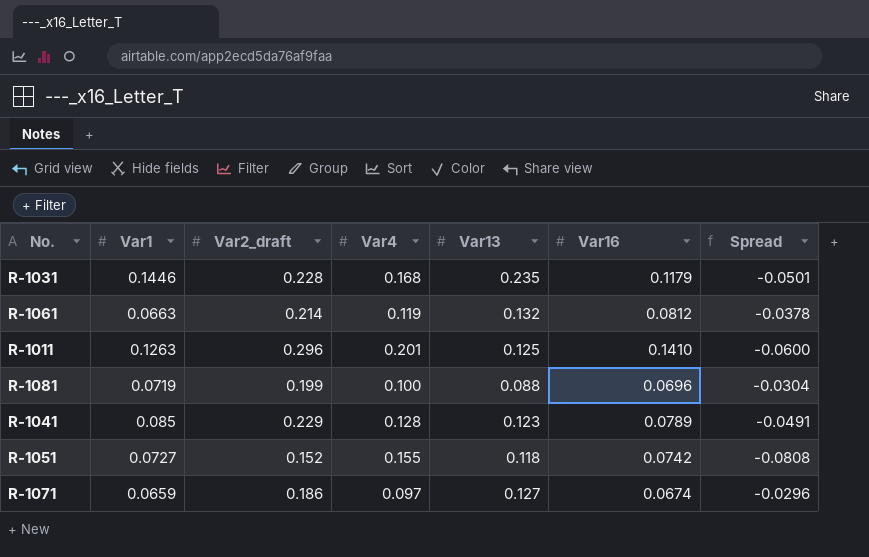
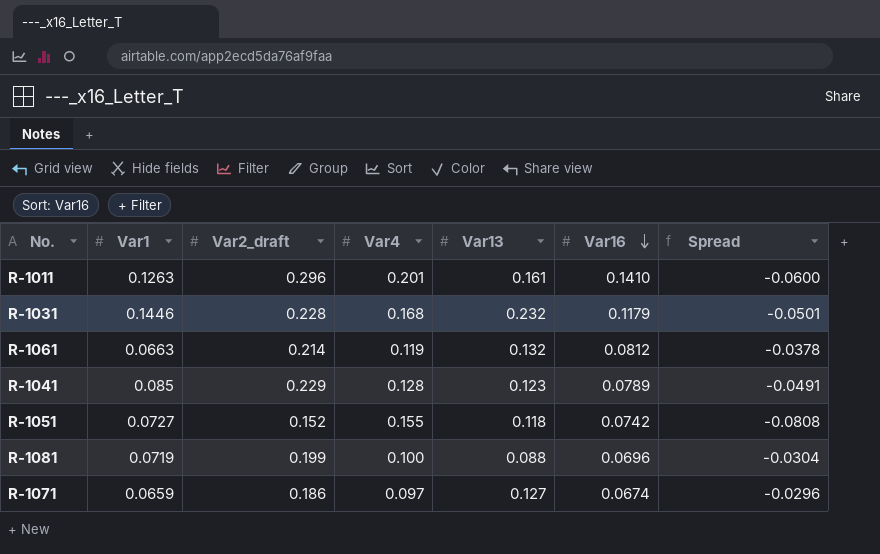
row order: none -> Var16 descending
R-1011 | Var13: 0.125 -> 0.161
R-1031 | Var13: 0.235 -> 0.232

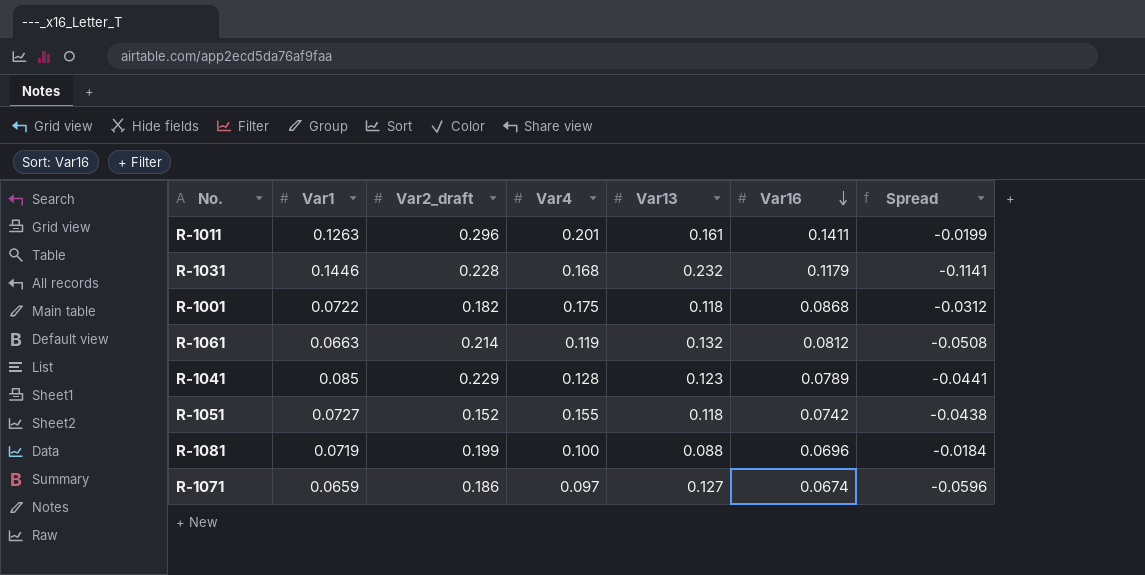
column Spread | formula: [Var16] - [Var4] -> [Var16] - [Var13]
R-1011 | Var16: 0.1410 -> 0.1411
row R-1001: none -> 0.0722 | 0.182 | 0.175 | 0.118 | 0.0868 | -0.0312

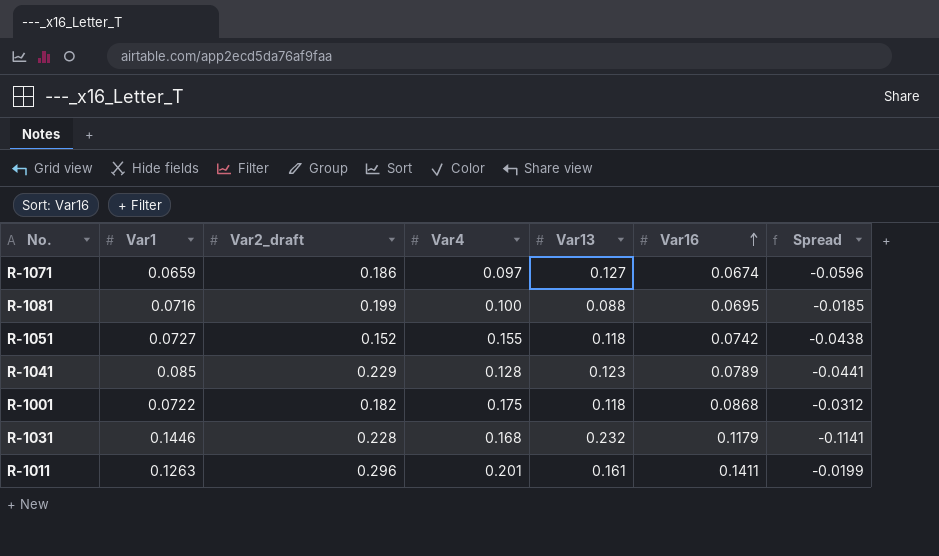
row order: Var16 descending -> Var16 ascending
row R-1061: 0.0663 | 0.214 | 0.119 | 0.132 | 0.0812 | -0.0508 -> none
R-1081 | Var1: 0.0719 -> 0.0716
R-1081 | Var16: 0.0696 -> 0.0695
R-1081 | Spread: -0.0184 -> -0.0185

